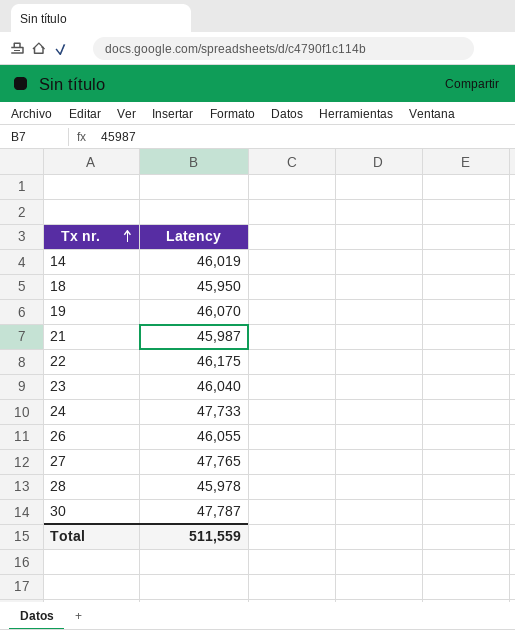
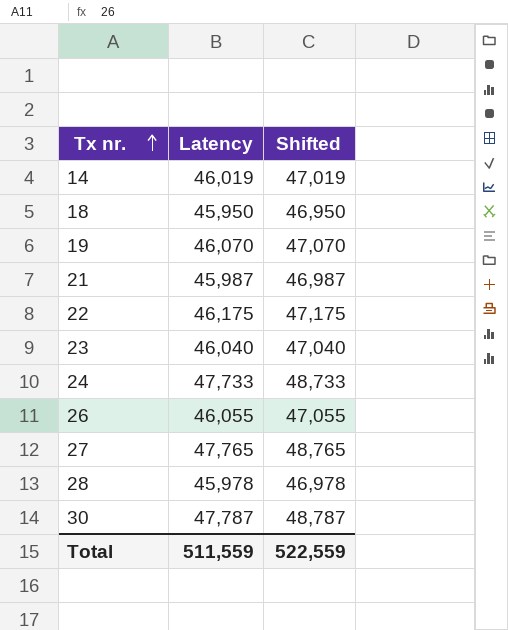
column Shifted | formula: none -> [Latency] + 1000

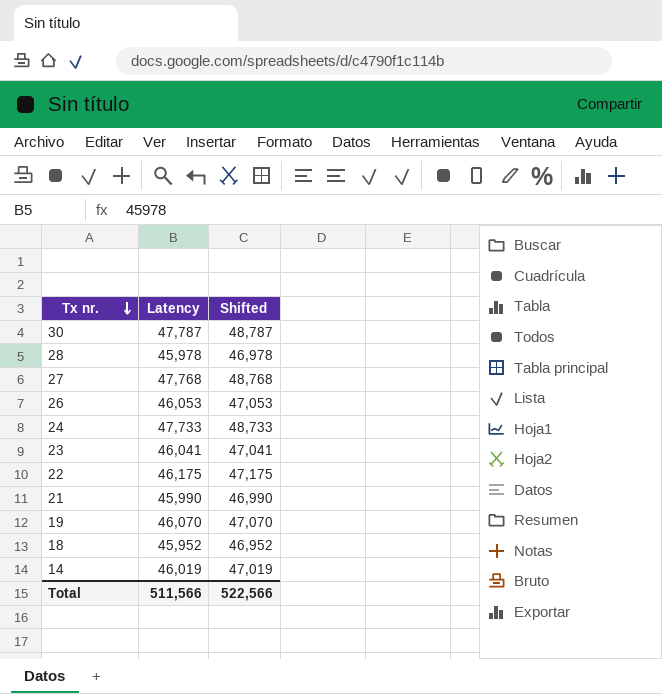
row order: Tx nr. ascending -> Tx nr. descending
27 | Latency: 47,765 -> 47,768
27 | Shifted: 48,765 -> 48,768
26 | Latency: 46,055 -> 46,053
26 | Shifted: 47,055 -> 47,053
23 | Latency: 46,040 -> 46,041
23 | Shifted: 47,040 -> 47,041
21 | Latency: 45,987 -> 45,990
21 | Shifted: 46,987 -> 46,990
18 | Latency: 45,950 -> 45,952
18 | Shifted: 46,950 -> 46,952
Total | Latency: 511,559 -> 511,566
Total | Shifted: 522,559 -> 522,566

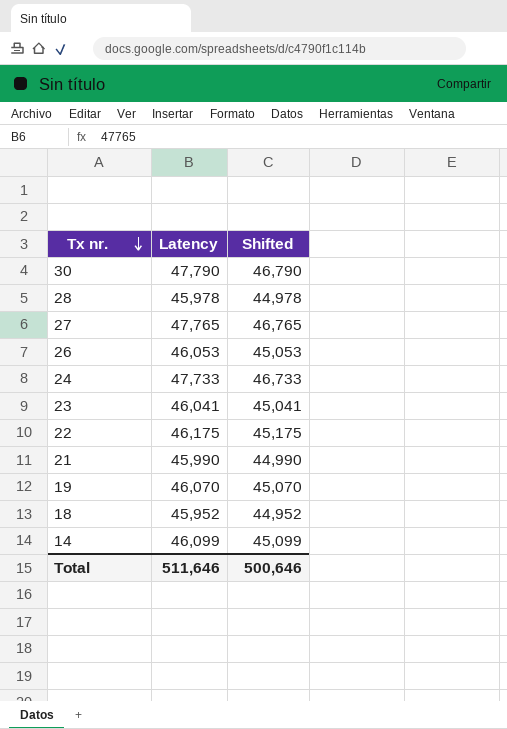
column Shifted | formula: [Latency] + 1000 -> [Latency] - 1000
30 | Latency: 47,787 -> 47,790
27 | Latency: 47,768 -> 47,765
14 | Latency: 46,019 -> 46,099
Total | Latency: 511,566 -> 511,646
Total | Shifted: 522,566 -> 500,646

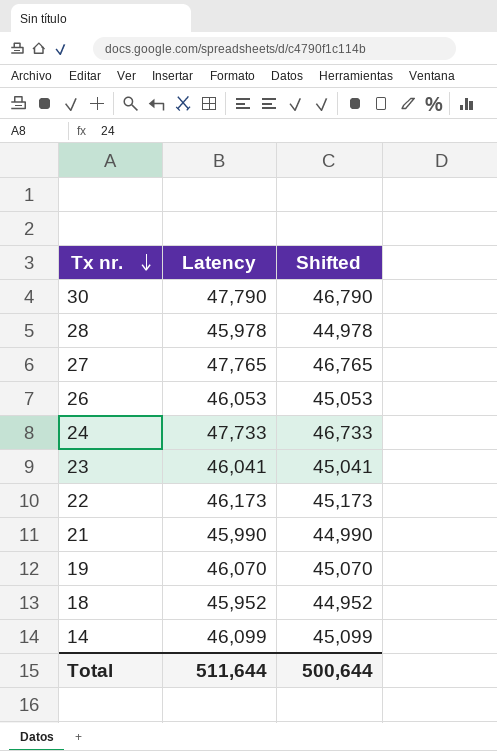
22 | Latency: 46,175 -> 46,173
22 | Shifted: 45,175 -> 45,173
Total | Latency: 511,646 -> 511,644
Total | Shifted: 500,646 -> 500,644

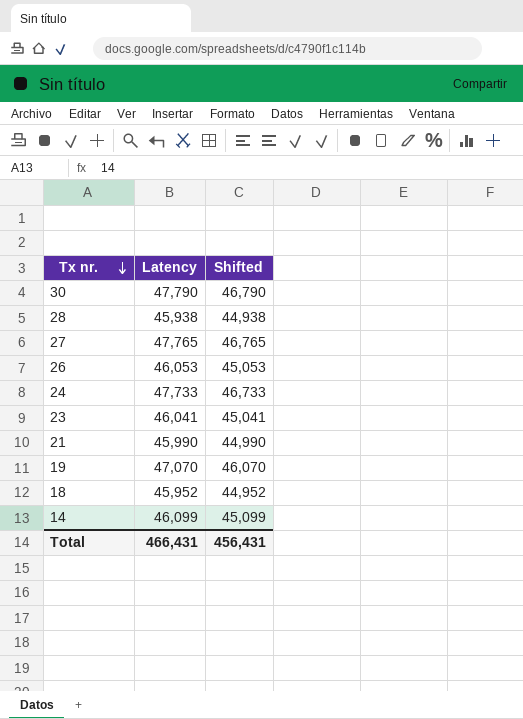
row 22: 46,173 | 45,173 -> none
28 | Latency: 45,978 -> 45,938
28 | Shifted: 44,978 -> 44,938
19 | Latency: 46,070 -> 47,070
19 | Shifted: 45,070 -> 46,070
Total | Latency: 511,644 -> 466,431
Total | Shifted: 500,644 -> 456,431

